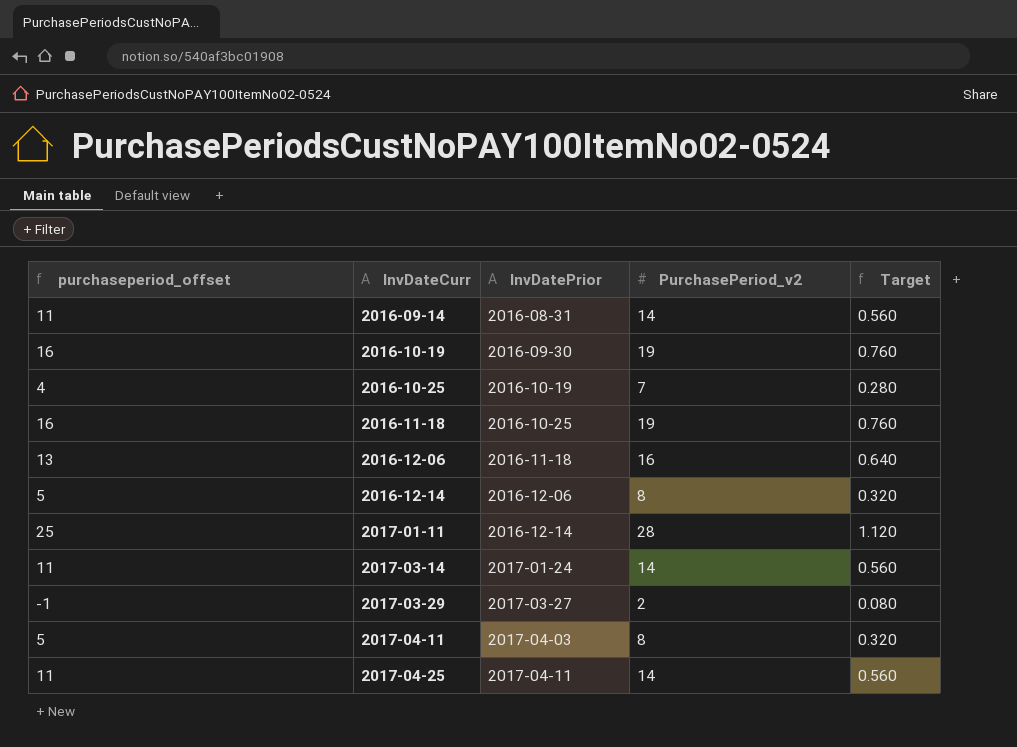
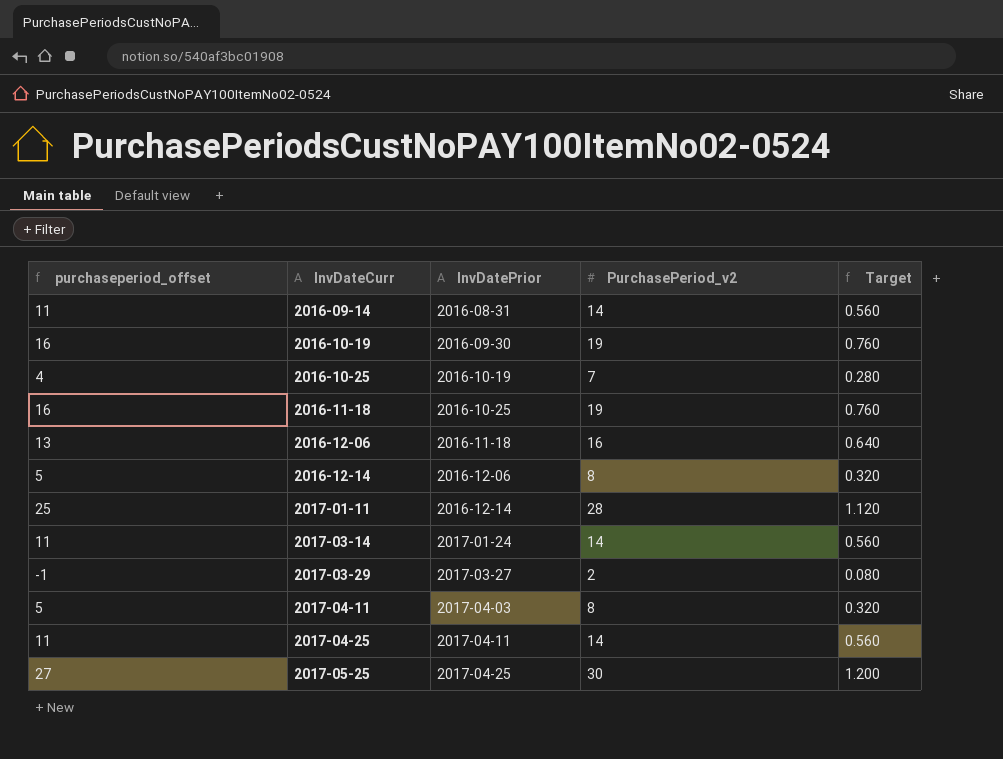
row 2017-05-25: none -> 27 | 2017-04-25 | 30 | 1.200

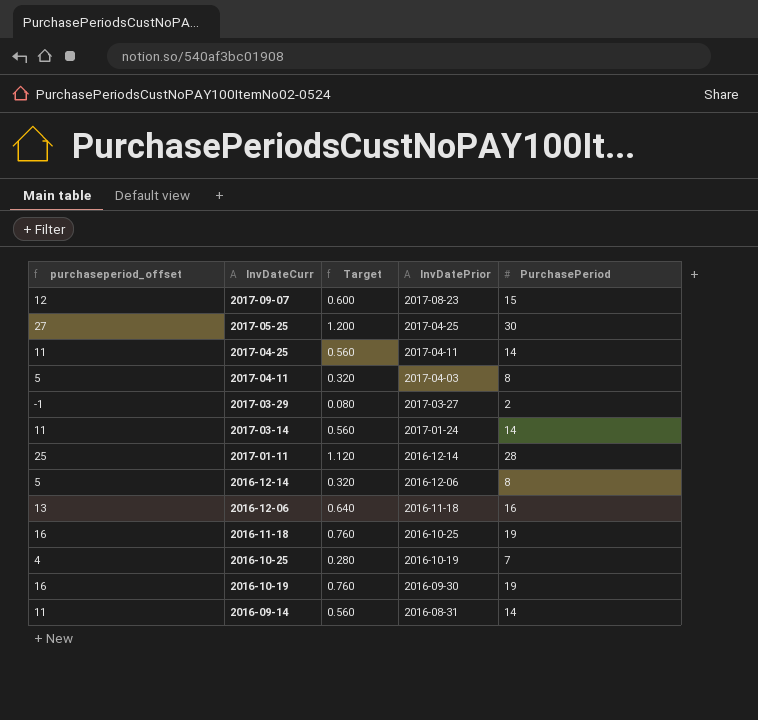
row order: InvDateCurr ascending -> InvDateCurr descending
column Target | position: 5 -> 3
column name: PurchasePeriod_v2 -> PurchasePeriod
row 2017-09-07: none -> 12 | 0.600 | 2017-08-23 | 15

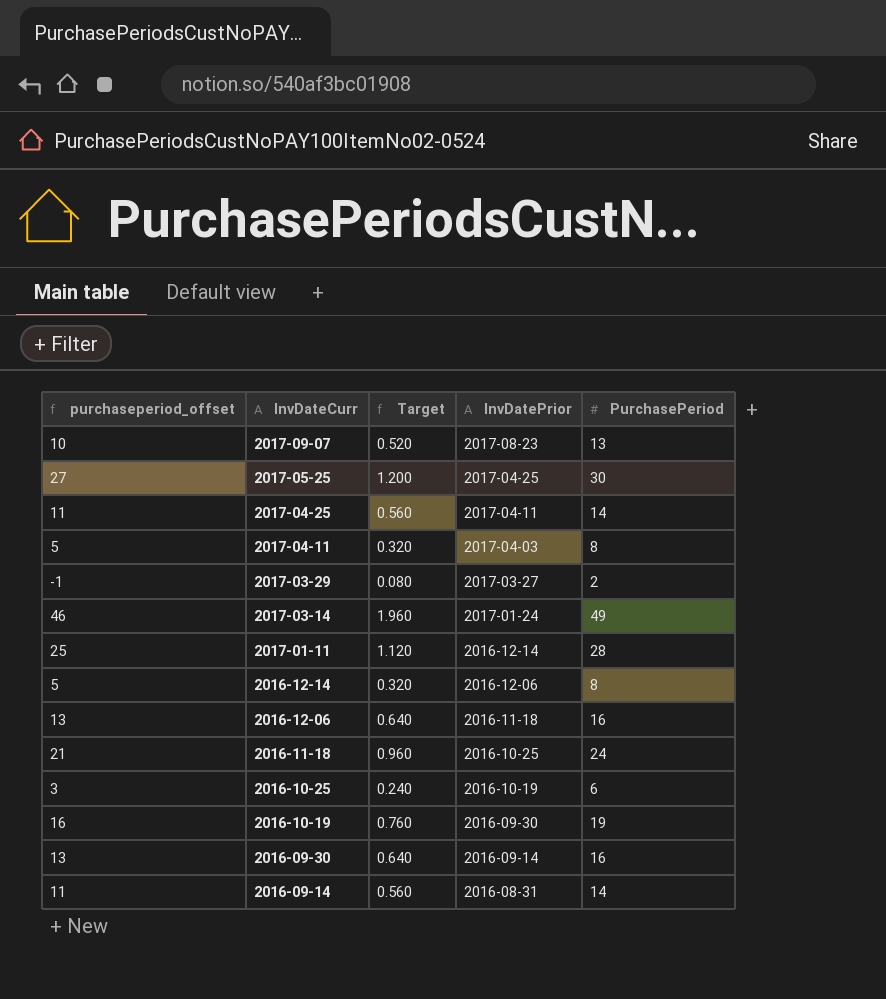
2017-09-07 | purchaseperiod_offset: 12 -> 10
2017-09-07 | Target: 0.600 -> 0.520
2017-09-07 | PurchasePeriod: 15 -> 13
2017-03-14 | purchaseperiod_offset: 11 -> 46
2017-03-14 | Target: 0.560 -> 1.960
2017-03-14 | PurchasePeriod: 14 -> 49
2016-11-18 | purchaseperiod_offset: 16 -> 21
2016-11-18 | Target: 0.760 -> 0.960
2016-11-18 | PurchasePeriod: 19 -> 24
2016-10-25 | purchaseperiod_offset: 4 -> 3
2016-10-25 | Target: 0.280 -> 0.240
2016-10-25 | PurchasePeriod: 7 -> 6
row 2016-09-30: none -> 13 | 0.640 | 2016-09-14 | 16

